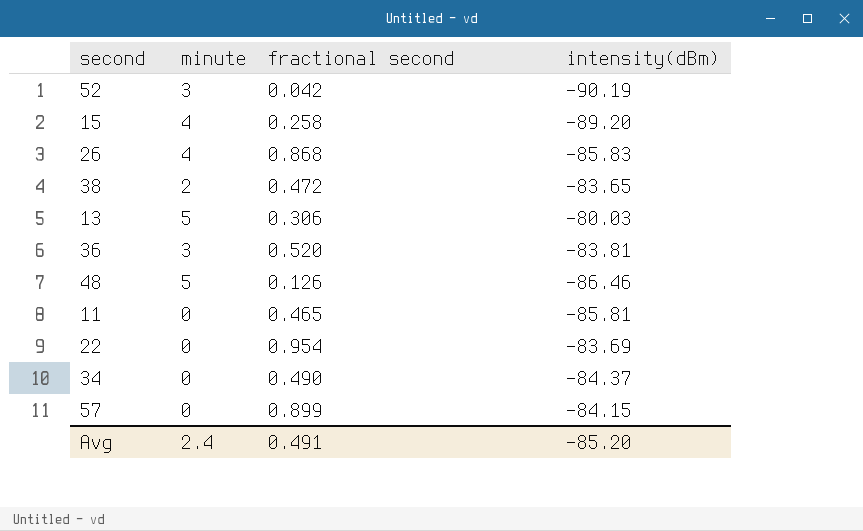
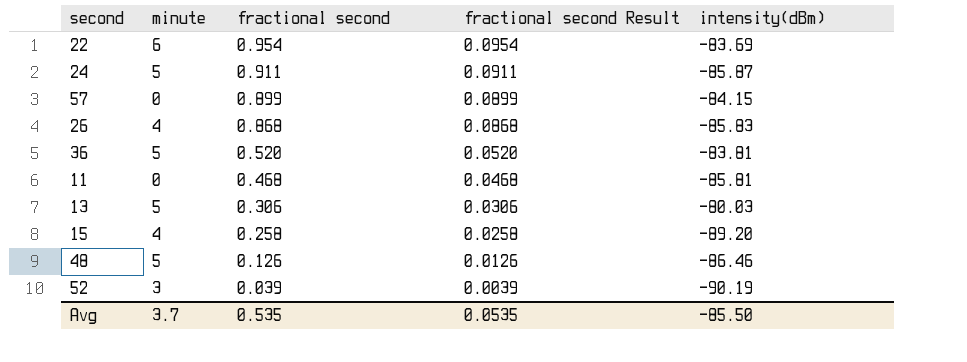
row order: none -> fractional second descending
column fractional second Result | formula: none -> [fractional second] * 0.1
row 38: 2 | 0.472 | -83.65 -> none
row 34: 0 | 0.490 | -84.37 -> none
22 | minute: 0 -> 6
row 24: none -> 5 | 0.911 | 0.0911 | -85.87
36 | minute: 3 -> 5
11 | fractional second: 0.465 -> 0.468
52 | fractional second: 0.042 -> 0.039
Avg | minute: 2.4 -> 3.7
Avg | fractional second: 0.491 -> 0.535
Avg | intensity(dBm): -85.20 -> -85.50

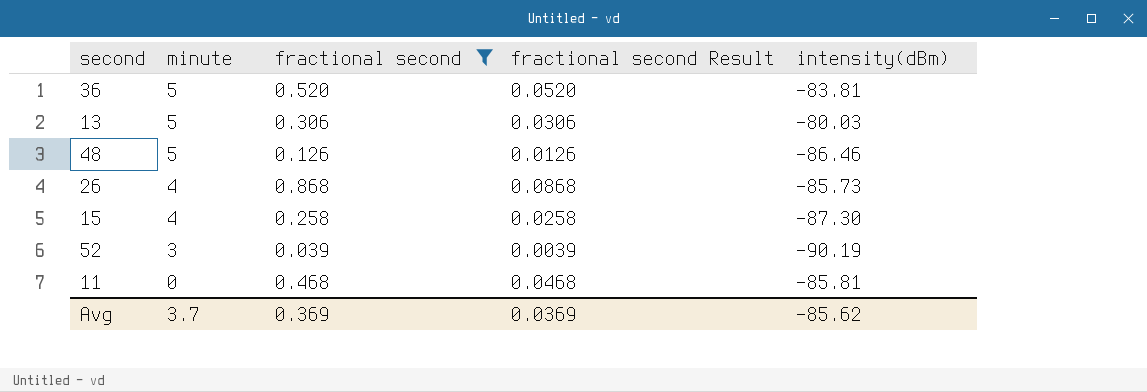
filter: none -> fractional second <= 0.868
row order: fractional second descending -> minute descending
26 | intensity(dBm): -85.83 -> -85.73
15 | intensity(dBm): -89.20 -> -87.30
Avg | fractional second: 0.535 -> 0.369
Avg | fractional second Result: 0.0535 -> 0.0369
Avg | intensity(dBm): -85.50 -> -85.62

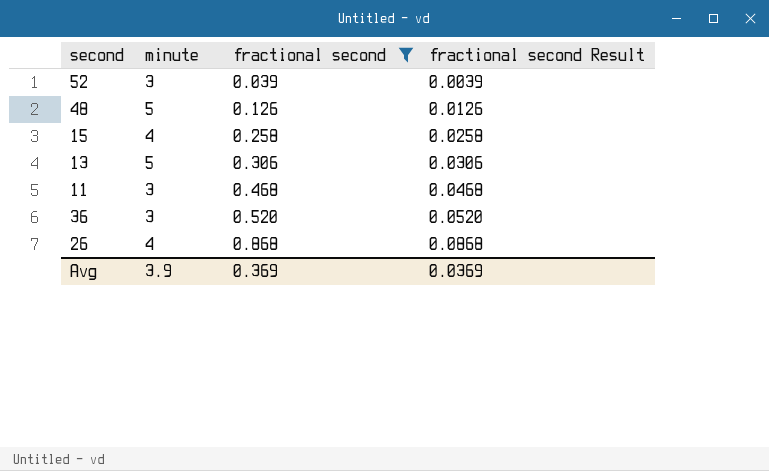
row order: minute descending -> fractional second ascending
column intensity(dBm) | position: 5 -> none
11 | minute: 0 -> 3
36 | minute: 5 -> 3
Avg | minute: 3.7 -> 3.9

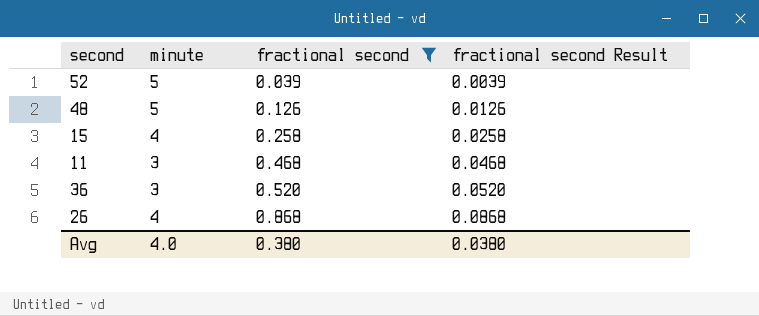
row 13: 5 | 0.306 | 0.0306 -> none
52 | minute: 3 -> 5
Avg | minute: 3.9 -> 4.0
Avg | fractional second: 0.369 -> 0.380
Avg | fractional second Result: 0.0369 -> 0.0380

